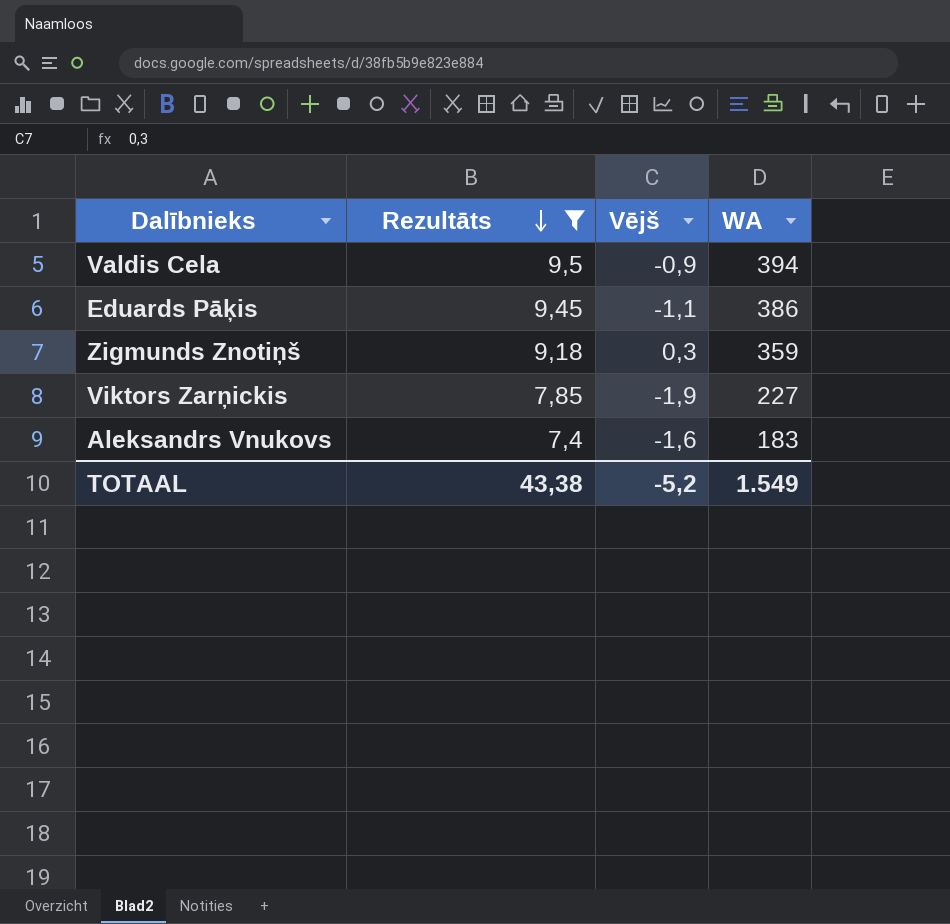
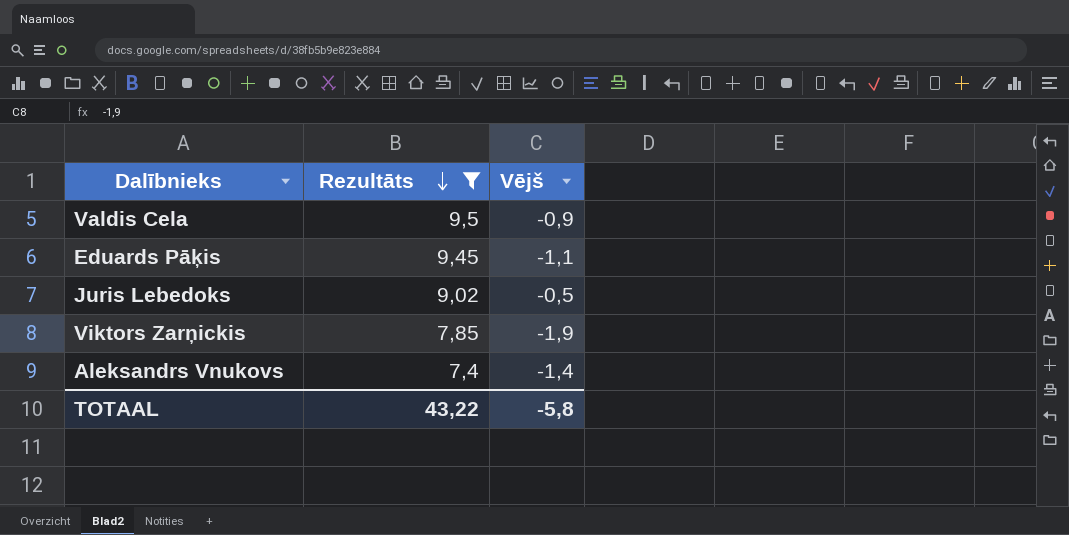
column WA | position: 4 -> none
row Zigmunds Znotiņš: 9,18 | 0,3 | 359 -> none
row Juris Lebedoks: none -> 9,02 | -0,5
Aleksandrs Vnukovs | Vējš: -1,6 -> -1,4
TOTAAL | Rezultāts: 43,38 -> 43,22
TOTAAL | Vējš: -5,2 -> -5,8

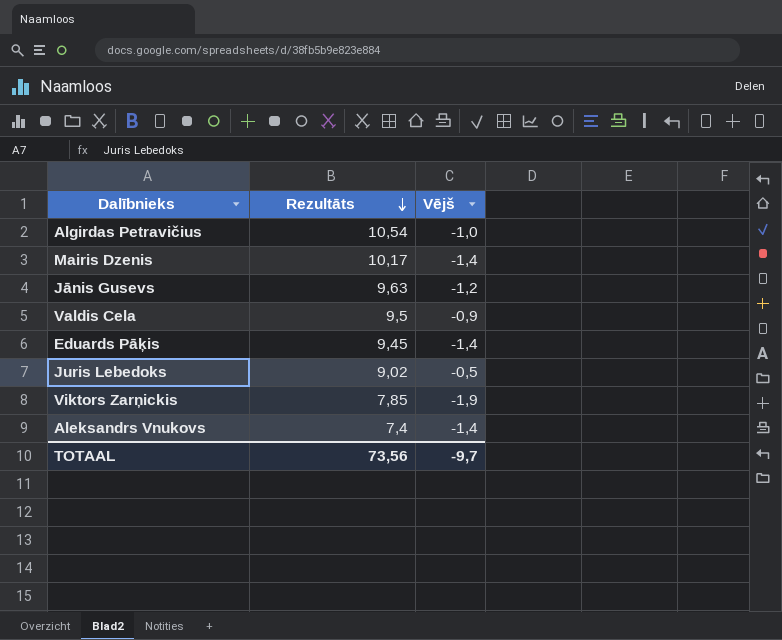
filter: Rezultāts <= 9,5 -> none
Eduards Pāķis | Vējš: -1,1 -> -1,4
TOTAAL | Rezultāts: 43,22 -> 73,56
TOTAAL | Vējš: -5,8 -> -9,7

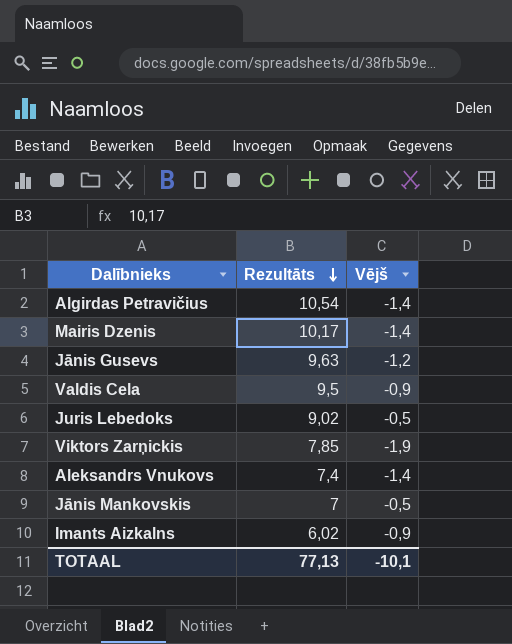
row Eduards Pāķis: 9,45 | -1,4 -> none
Algirdas Petravičius | Vējš: -1,0 -> -1,4
row Jānis Mankovskis: none -> 7 | -0,5
row Imants Aizkalns: none -> 6,02 | -0,9
TOTAAL | Rezultāts: 73,56 -> 77,13
TOTAAL | Vējš: -9,7 -> -10,1

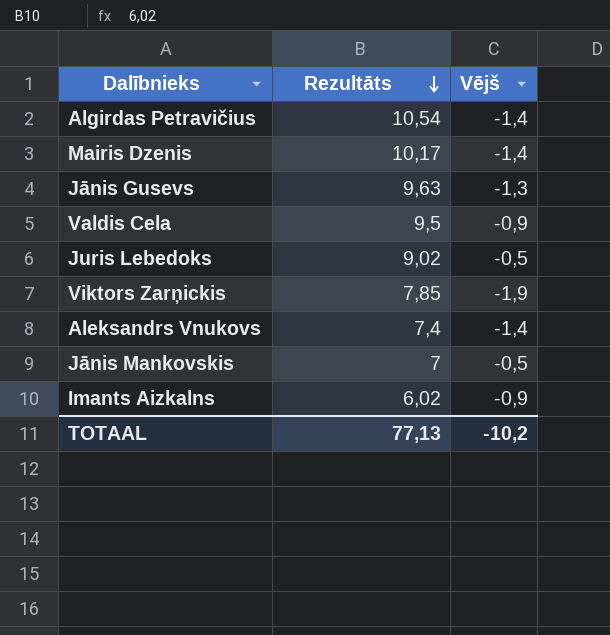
Jānis Gusevs | Vējš: -1,2 -> -1,3
TOTAAL | Vējš: -10,1 -> -10,2

